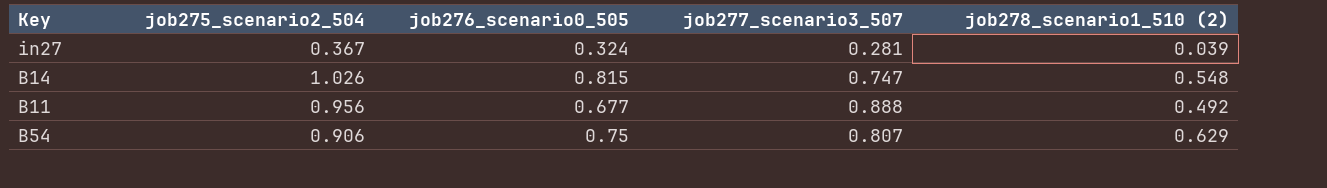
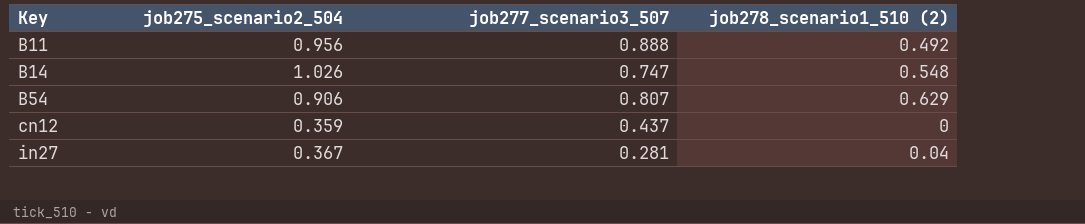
row order: none -> Key ascending
column job276_scenario0_505 | position: 3 -> none
row cn12: none -> 0.359 | 0.437 | 0
in27 | job278_scenario1_510 (2): 0.039 -> 0.04

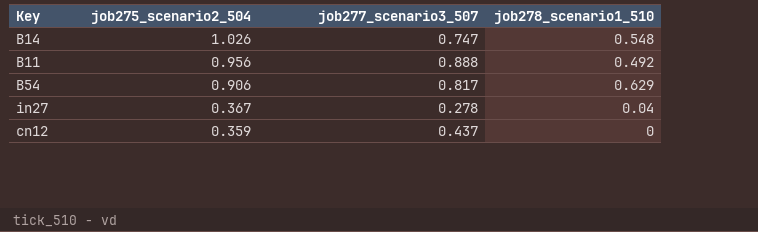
row order: Key ascending -> job275_scenario2_504 descending
column name: job278_scenario1_510 (2) -> job278_scenario1_510
B54 | job277_scenario3_507: 0.807 -> 0.817
in27 | job277_scenario3_507: 0.281 -> 0.278

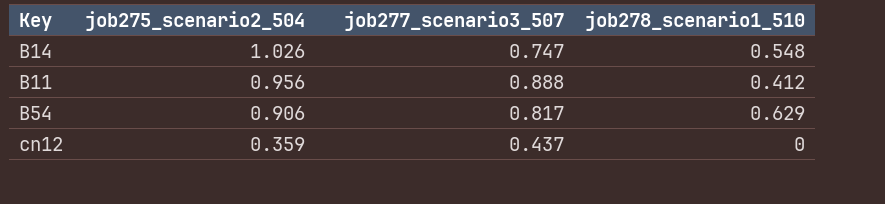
row in27: 0.367 | 0.278 | 0.04 -> none
B11 | job278_scenario1_510: 0.492 -> 0.412

